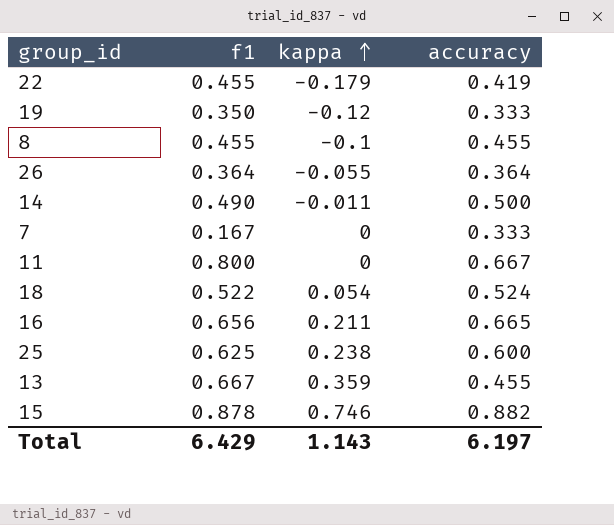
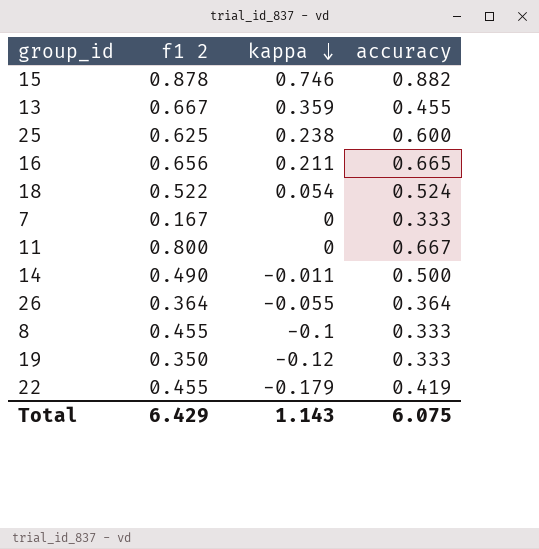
row order: kappa ascending -> kappa descending
column name: f1 -> f1 2
8 | accuracy: 0.455 -> 0.333
Total | accuracy: 6.197 -> 6.075

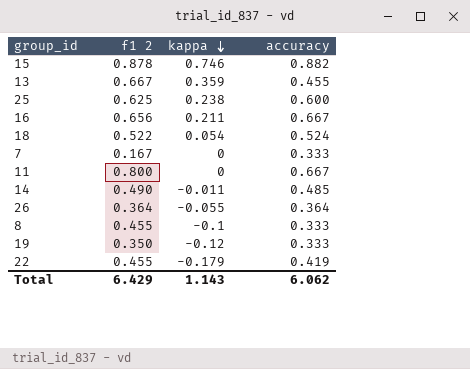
16 | accuracy: 0.665 -> 0.667
14 | accuracy: 0.500 -> 0.485
Total | accuracy: 6.075 -> 6.062

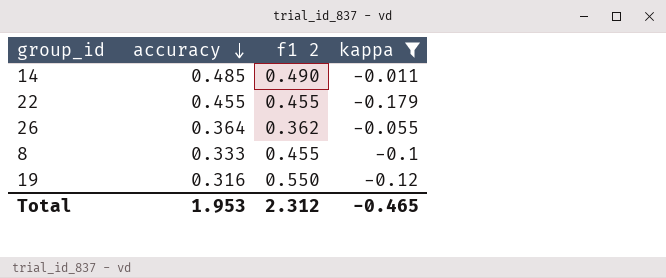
filter: none -> kappa <= -0.011
row order: kappa descending -> accuracy descending
column accuracy | position: 4 -> 2
22 | accuracy: 0.419 -> 0.455
26 | f1 2: 0.364 -> 0.362
19 | accuracy: 0.333 -> 0.316
19 | f1 2: 0.350 -> 0.550
Total | accuracy: 6.062 -> 1.953
Total | f1 2: 6.429 -> 2.312
Total | kappa: 1.143 -> -0.465

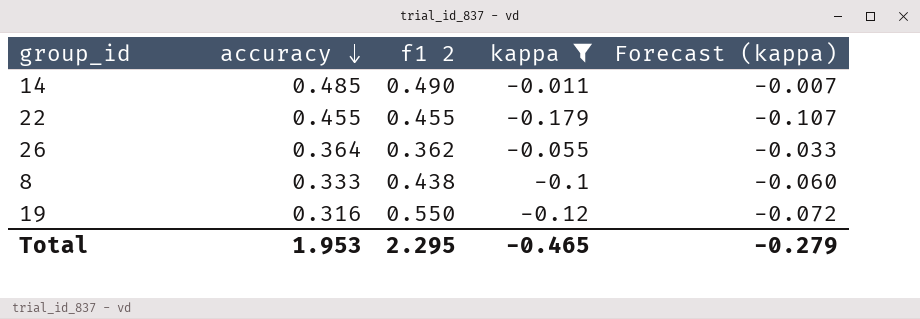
column Forecast (kappa) | formula: none -> [kappa] * 0.6
8 | f1 2: 0.455 -> 0.438
Total | f1 2: 2.312 -> 2.295

